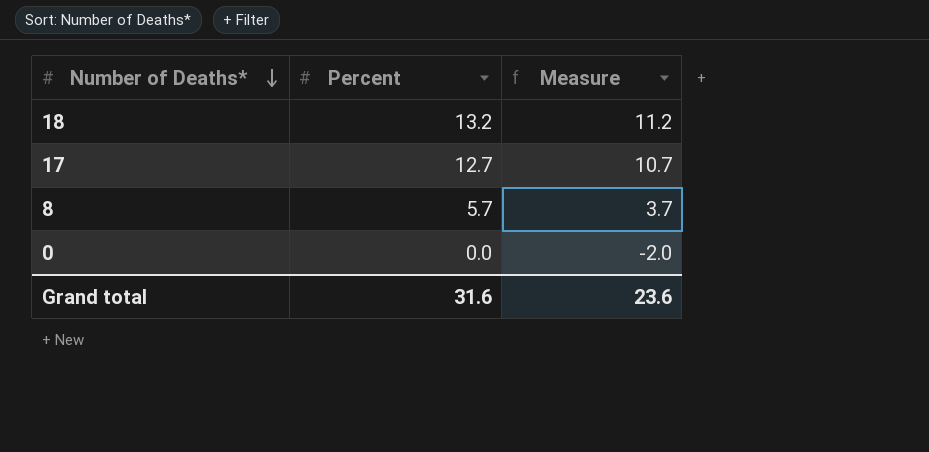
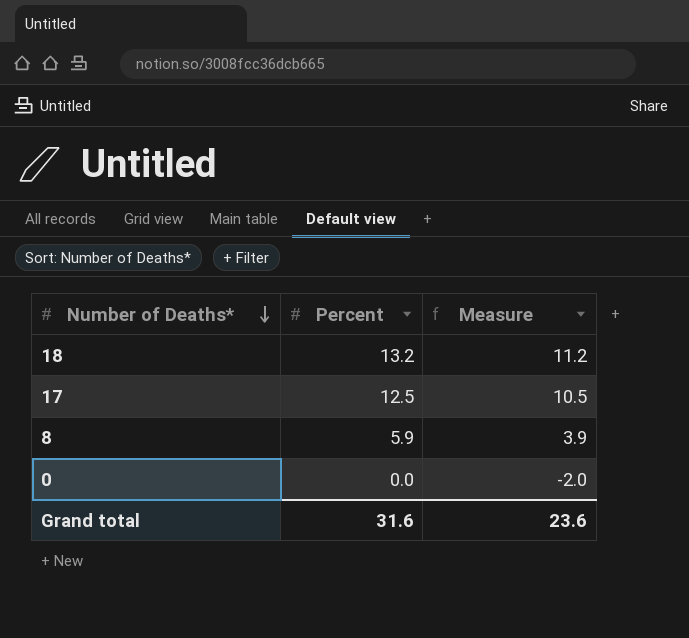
17 | Percent: 12.7 -> 12.5
17 | Measure: 10.7 -> 10.5
8 | Percent: 5.7 -> 5.9
8 | Measure: 3.7 -> 3.9

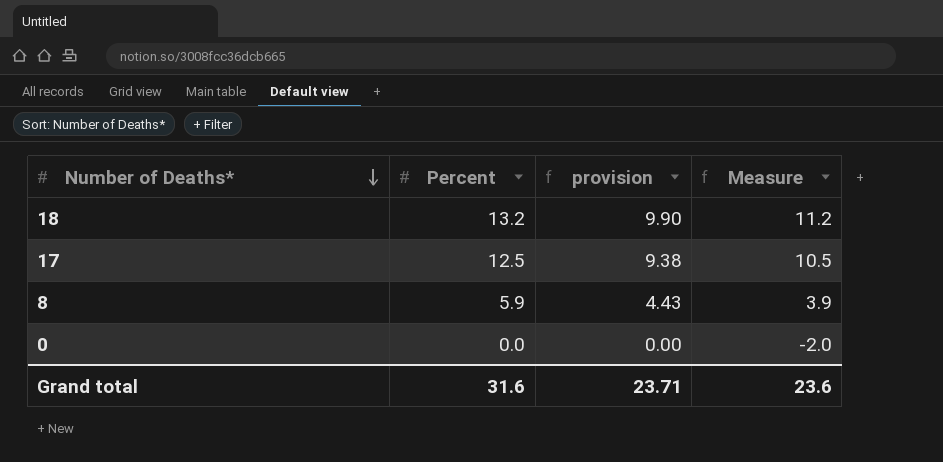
column provision | formula: none -> [Percent] * 0.75

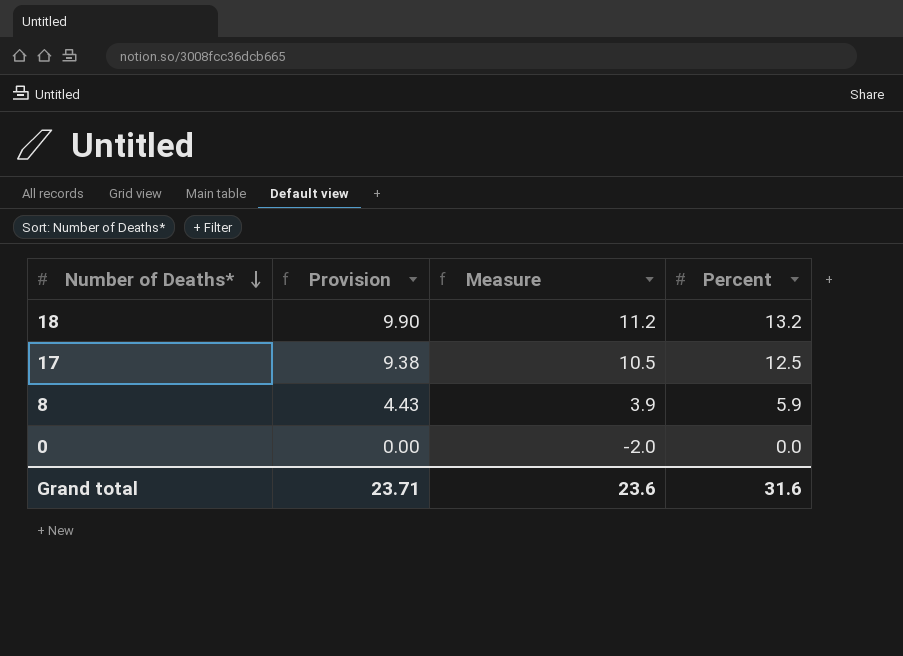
column name: provision -> Provision
column Percent | position: 2 -> 4

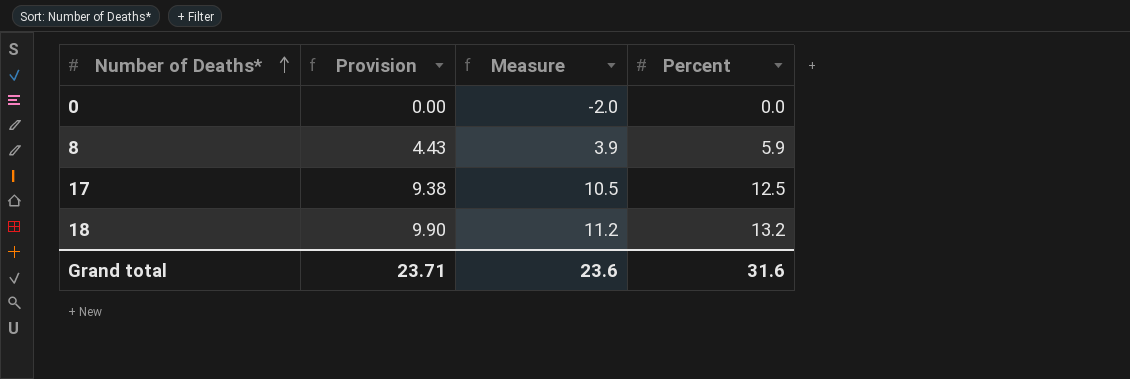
row order: Number of Deaths* descending -> Number of Deaths* ascending

